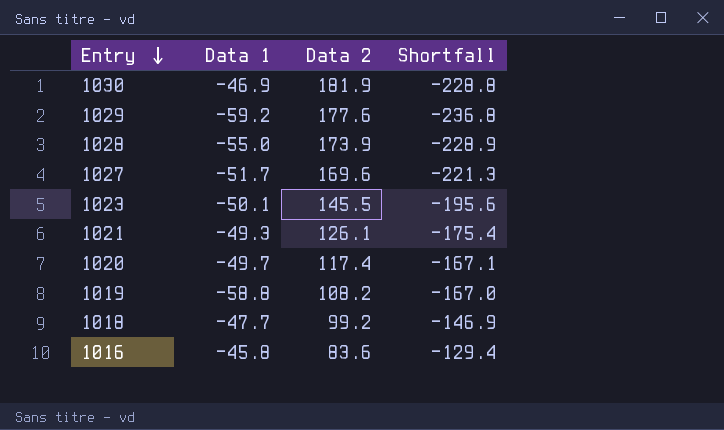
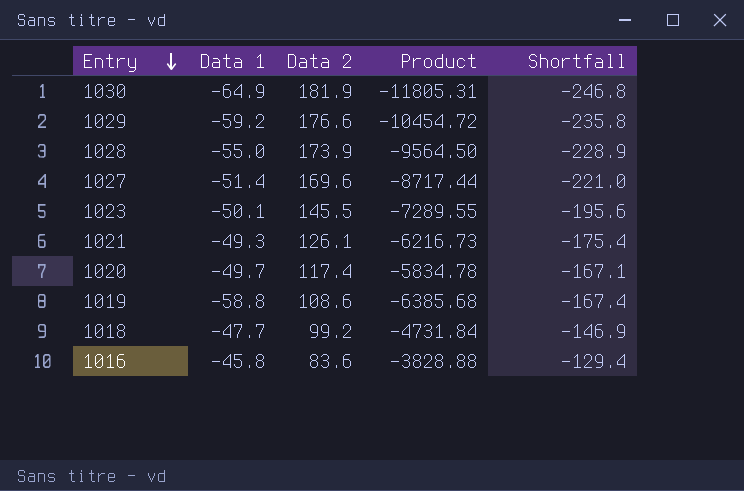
column Product | formula: none -> [Data 1] * [Data 2]
1030 | Data 1: -46.9 -> -64.9
1030 | Shortfall: -228.8 -> -246.8
1029 | Data 2: 177.6 -> 176.6
1029 | Shortfall: -236.8 -> -235.8
1027 | Data 1: -51.7 -> -51.4
1027 | Shortfall: -221.3 -> -221.0
1019 | Data 2: 108.2 -> 108.6
1019 | Shortfall: -167.0 -> -167.4

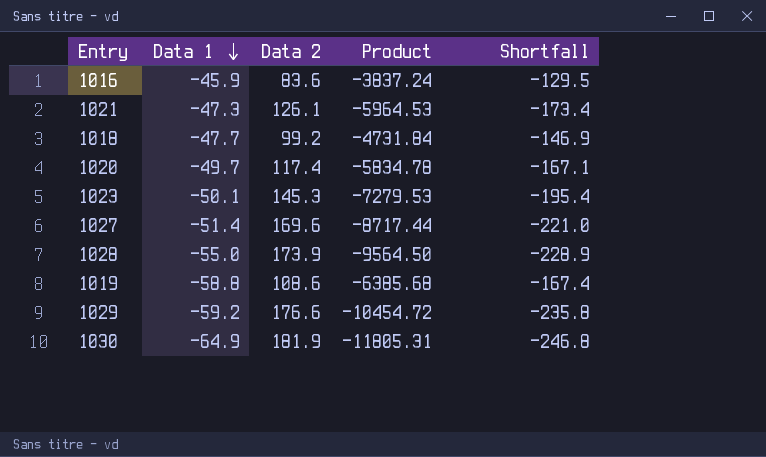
row order: Entry descending -> Data 1 descending
1016 | Data 1: -45.8 -> -45.9
1016 | Product: -3828.88 -> -3837.24
1016 | Shortfall: -129.4 -> -129.5
1021 | Data 1: -49.3 -> -47.3
1021 | Product: -6216.73 -> -5964.53
1021 | Shortfall: -175.4 -> -173.4
1023 | Data 2: 145.5 -> 145.3
1023 | Product: -7289.55 -> -7279.53
1023 | Shortfall: -195.6 -> -195.4

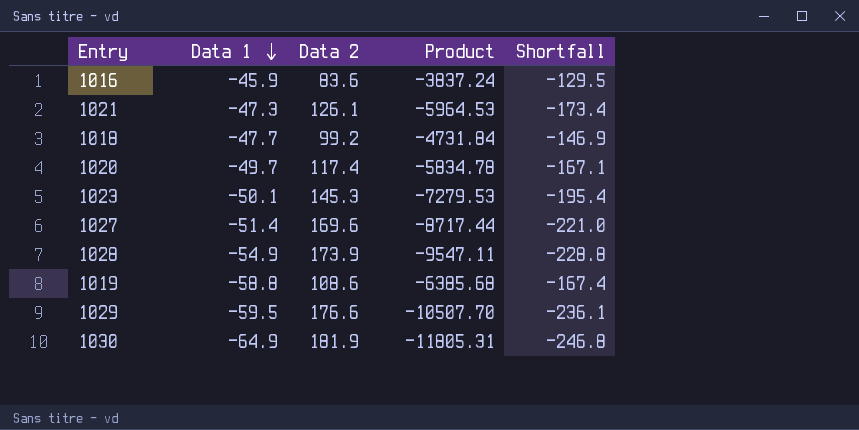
1028 | Data 1: -55.0 -> -54.9
1028 | Product: -9564.50 -> -9547.11
1028 | Shortfall: -228.9 -> -228.8
1029 | Data 1: -59.2 -> -59.5
1029 | Product: -10454.72 -> -10507.70
1029 | Shortfall: -235.8 -> -236.1

